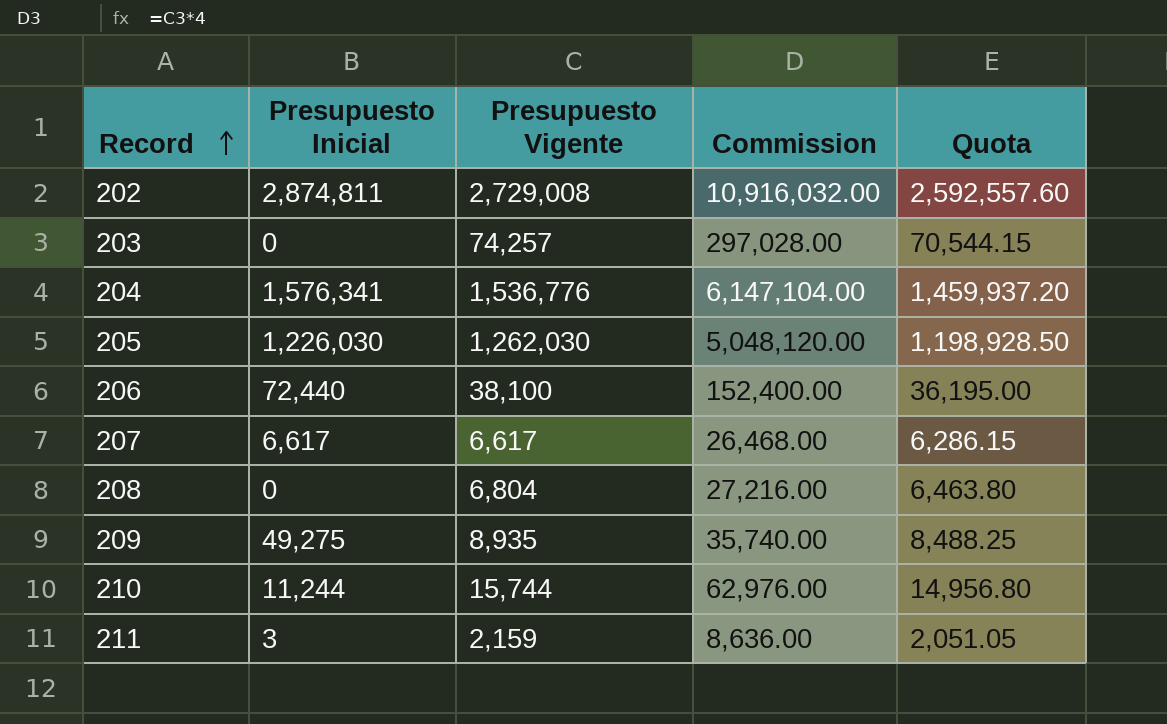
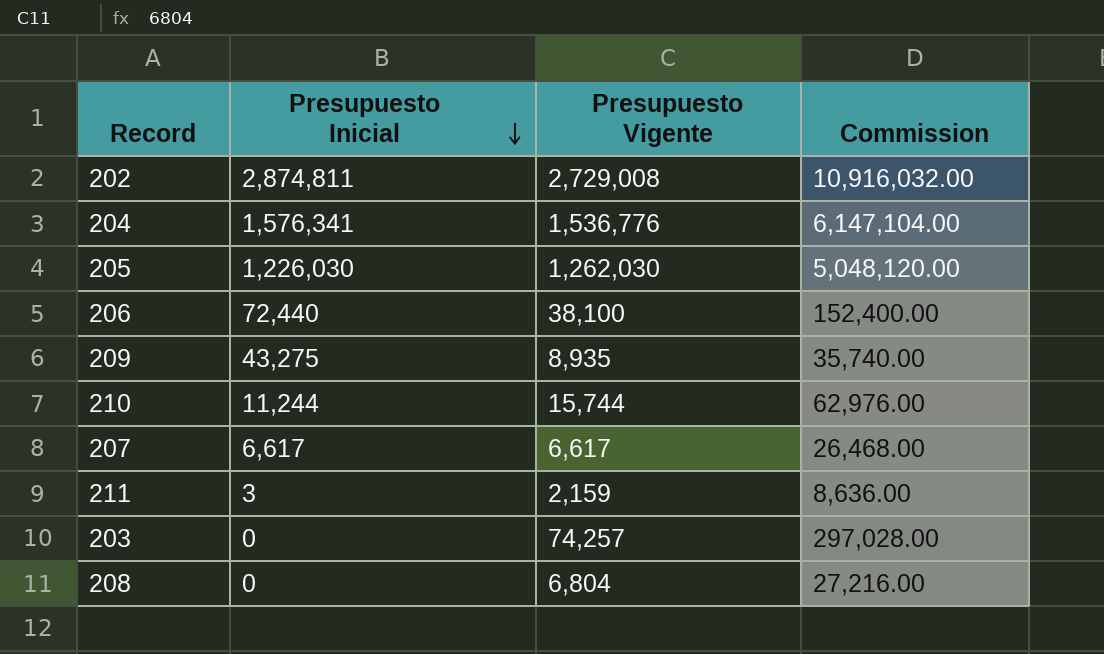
row order: Record ascending -> Presupuesto Inicial descending
column Quota | formula: [Presupuesto Vigente] * 0.95 -> none
209 | Presupuesto Inicial: 49,275 -> 43,275

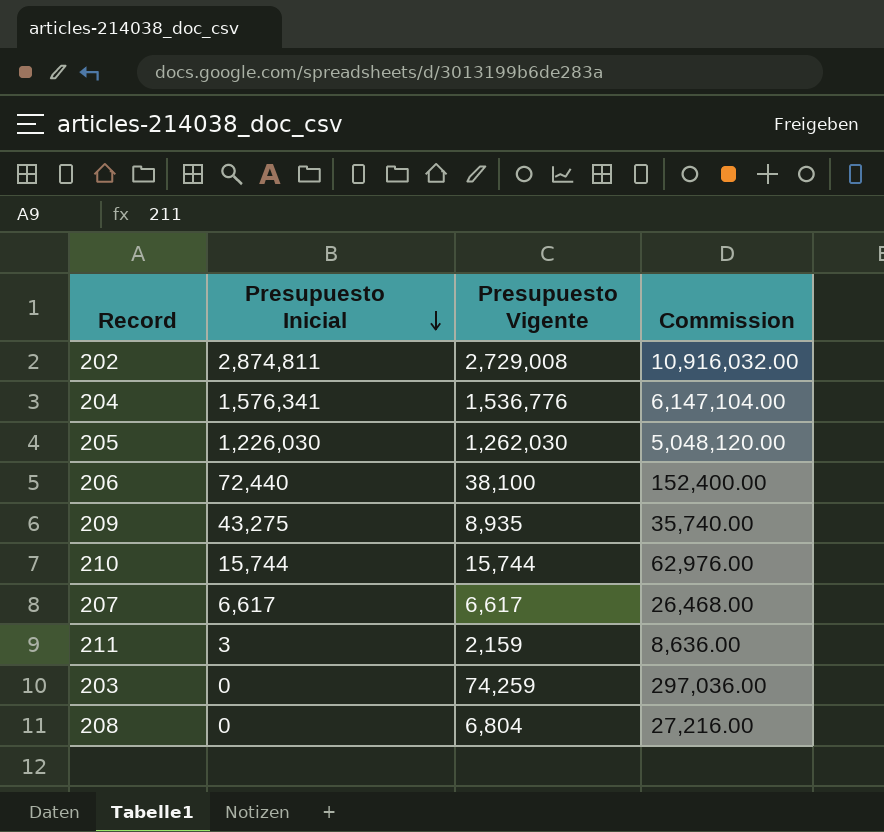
210 | Presupuesto Inicial: 11,244 -> 15,744
203 | Presupuesto Vigente: 74,257 -> 74,259
203 | Commission: 297,028.00 -> 297,036.00

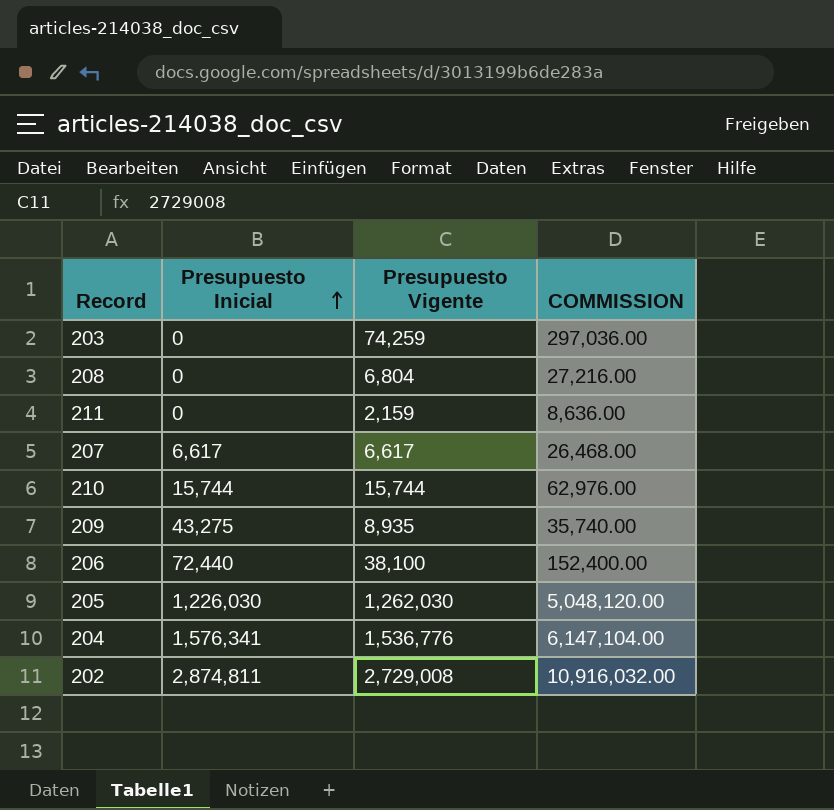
row order: Presupuesto Inicial descending -> Presupuesto Inicial ascending
column name: Commission -> COMMISSION
211 | Presupuesto Inicial: 3 -> 0

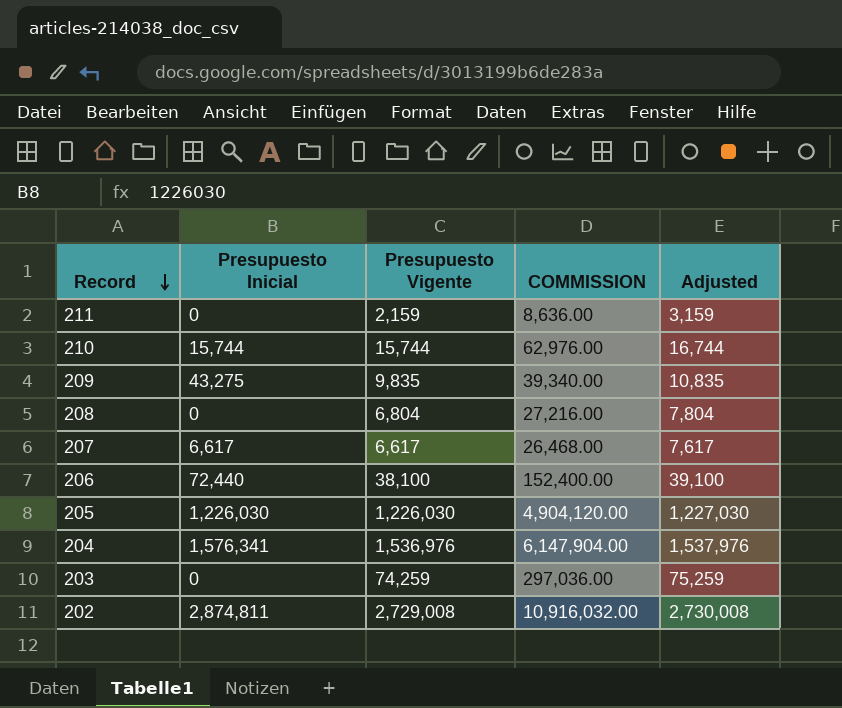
row order: Presupuesto Inicial ascending -> Record descending
column Adjusted | formula: none -> [Presupuesto Vigente] + 1000
209 | Presupuesto Vigente: 8,935 -> 9,835
209 | COMMISSION: 35,740.00 -> 39,340.00
205 | Presupuesto Vigente: 1,262,030 -> 1,226,030
205 | COMMISSION: 5,048,120.00 -> 4,904,120.00
204 | Presupuesto Vigente: 1,536,776 -> 1,536,976
204 | COMMISSION: 6,147,104.00 -> 6,147,904.00

